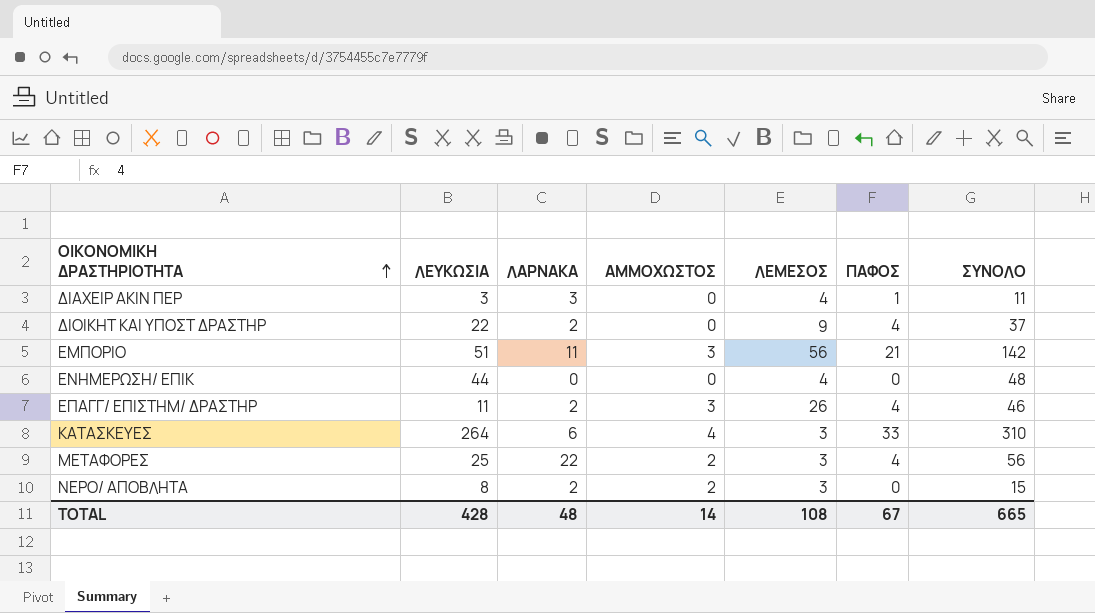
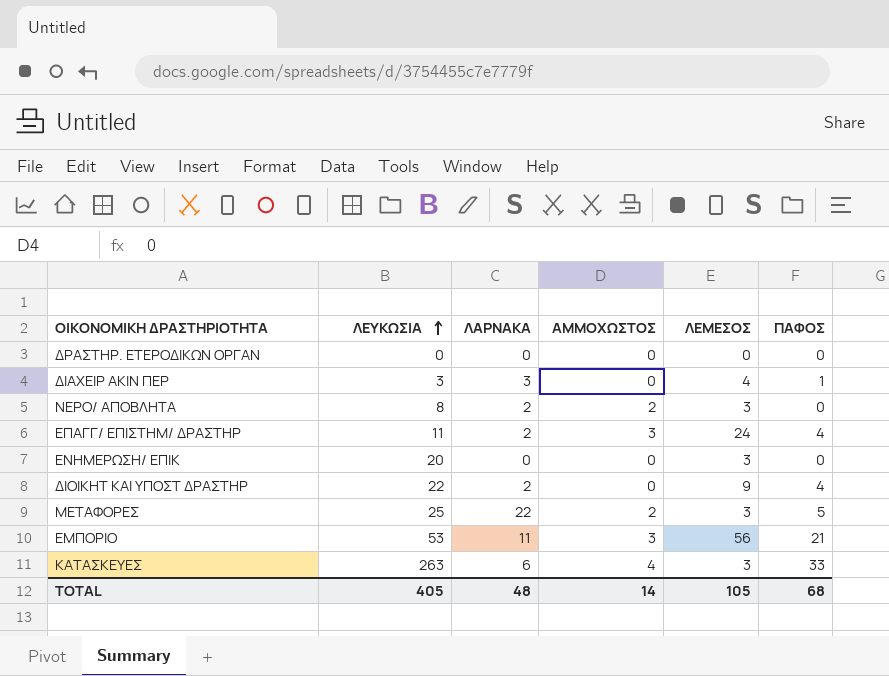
row order: ΟΙΚΟΝΟΜΙΚΗ ΔΡΑΣΤΗΡΙΟΤΗΤΑ ascending -> ΛΕΥΚΩΣΙΑ ascending
column ΣΥΝΟΛΟ | formula: [ΛΕΥΚΩΣΙΑ] + [ΛΑΡΝΑΚΑ] + [ΑΜΜΟΧΩΣΤΟΣ] + [ΛΕΜΕΣΟΣ] + [ΠΑΦΟΣ] -> none
row ΔΡΑΣΤΗΡ. ΕΤΕΡΟΔΙΚΩΝ ΟΡΓΑΝ: none -> 0 | 0 | 0 | 0 | 0
ΕΠΑΓΓ/ ΕΠΙΣΤΗΜ/ ΔΡΑΣΤΗΡ | ΛΕΜΕΣΟΣ: 26 -> 24
ΕΝΗΜΕΡΩΣΗ/ ΕΠΙΚ | ΛΕΥΚΩΣΙΑ: 44 -> 20
ΕΝΗΜΕΡΩΣΗ/ ΕΠΙΚ | ΛΕΜΕΣΟΣ: 4 -> 3
ΜΕΤΑΦΟΡΕΣ | ΠΑΦΟΣ: 4 -> 5
ΕΜΠΟΡΙΟ | ΛΕΥΚΩΣΙΑ: 51 -> 53
ΚΑΤΑΣΚΕΥΕΣ | ΛΕΥΚΩΣΙΑ: 264 -> 263
TOTAL | ΛΕΥΚΩΣΙΑ: 428 -> 405
TOTAL | ΛΕΜΕΣΟΣ: 108 -> 105
TOTAL | ΠΑΦΟΣ: 67 -> 68

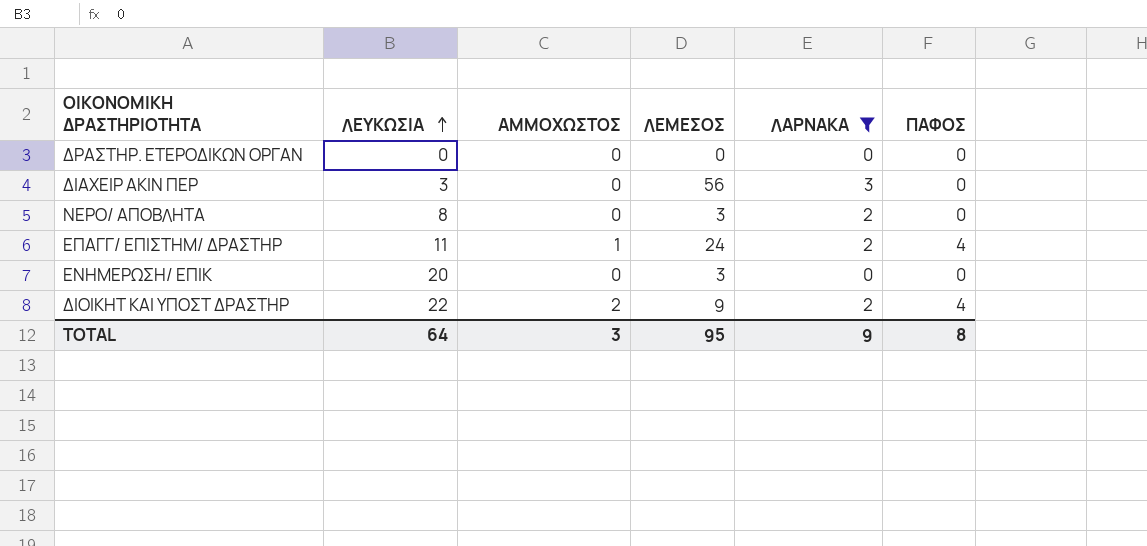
filter: none -> ΛΑΡΝΑΚΑ <= 3
column ΛΑΡΝΑΚΑ | position: 3 -> 5
ΔΙΑΧΕΙΡ ΑΚΙΝ ΠΕΡ | ΛΕΜΕΣΟΣ: 4 -> 56
ΔΙΑΧΕΙΡ ΑΚΙΝ ΠΕΡ | ΠΑΦΟΣ: 1 -> 0
ΝΕΡΟ/ ΑΠΟΒΛΗΤΑ | ΑΜΜΟΧΩΣΤΟΣ: 2 -> 0
ΕΠΑΓΓ/ ΕΠΙΣΤΗΜ/ ΔΡΑΣΤΗΡ | ΑΜΜΟΧΩΣΤΟΣ: 3 -> 1
ΔΙΟΙΚΗΤ ΚΑΙ ΥΠΟΣΤ ΔΡΑΣΤΗΡ | ΑΜΜΟΧΩΣΤΟΣ: 0 -> 2
TOTAL | ΛΕΥΚΩΣΙΑ: 405 -> 64
TOTAL | ΑΜΜΟΧΩΣΤΟΣ: 14 -> 3
TOTAL | ΛΕΜΕΣΟΣ: 105 -> 95
TOTAL | ΛΑΡΝΑΚΑ: 48 -> 9
TOTAL | ΠΑΦΟΣ: 68 -> 8

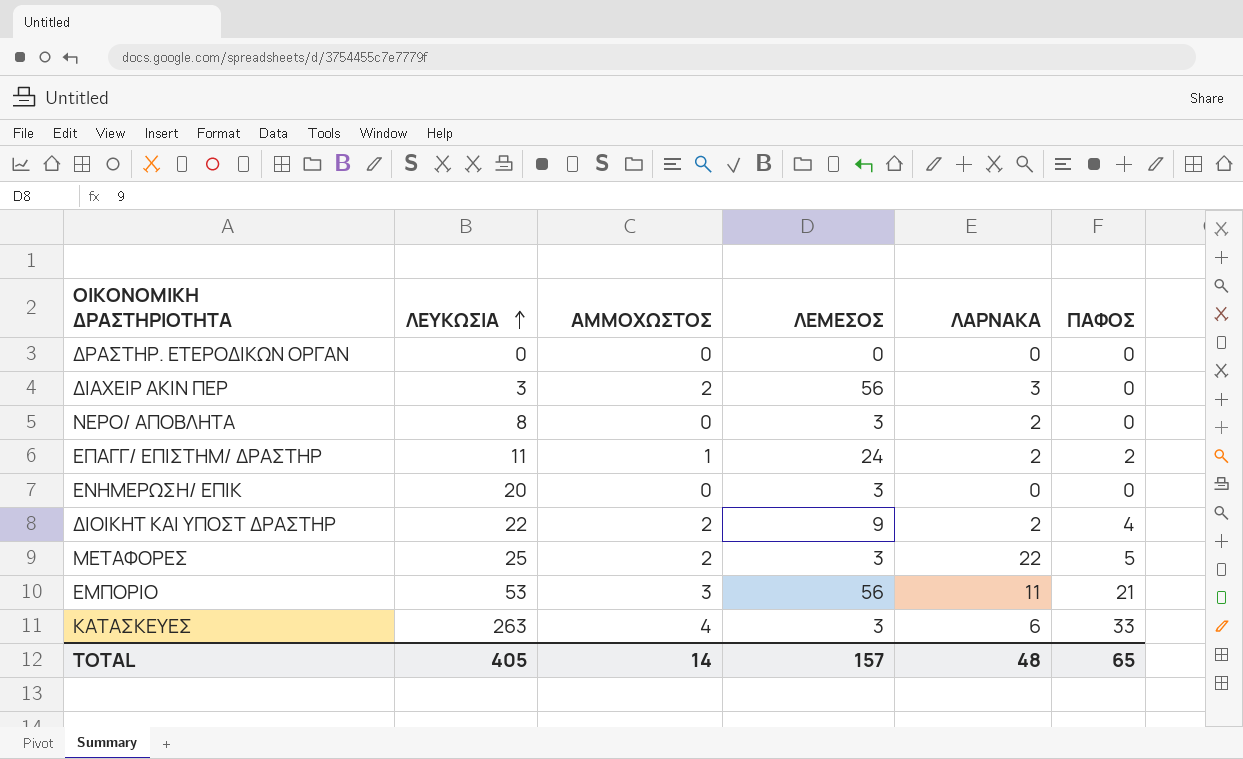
filter: ΛΑΡΝΑΚΑ <= 3 -> none
ΔΙΑΧΕΙΡ ΑΚΙΝ ΠΕΡ | ΑΜΜΟΧΩΣΤΟΣ: 0 -> 2
ΕΠΑΓΓ/ ΕΠΙΣΤΗΜ/ ΔΡΑΣΤΗΡ | ΠΑΦΟΣ: 4 -> 2
TOTAL | ΛΕΥΚΩΣΙΑ: 64 -> 405
TOTAL | ΑΜΜΟΧΩΣΤΟΣ: 3 -> 14
TOTAL | ΛΕΜΕΣΟΣ: 95 -> 157
TOTAL | ΛΑΡΝΑΚΑ: 9 -> 48
TOTAL | ΠΑΦΟΣ: 8 -> 65

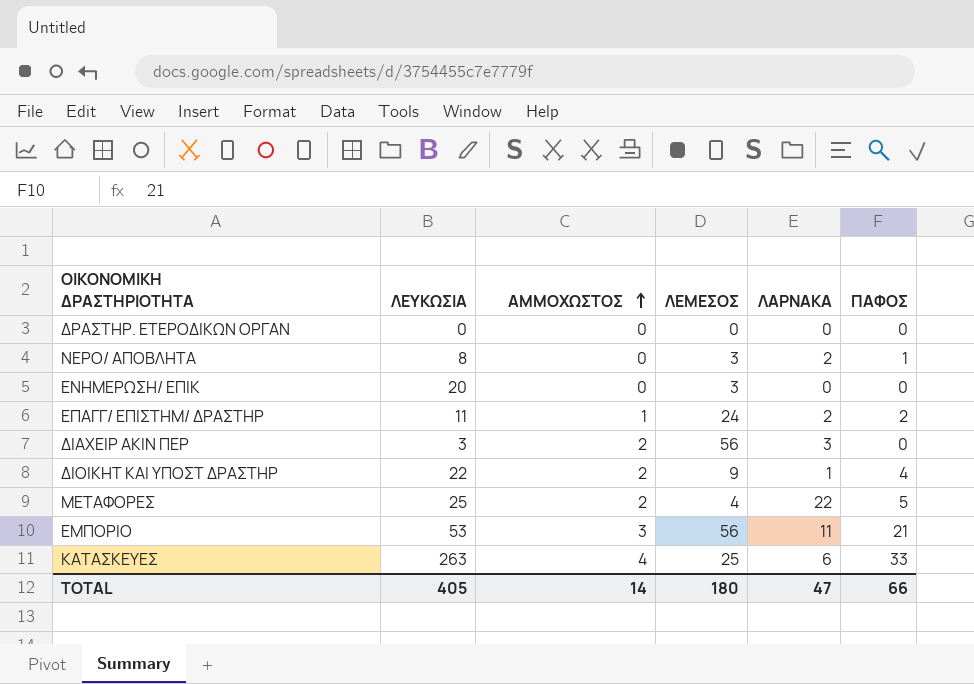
row order: ΛΕΥΚΩΣΙΑ ascending -> ΑΜΜΟΧΩΣΤΟΣ ascending
ΝΕΡΟ/ ΑΠΟΒΛΗΤΑ | ΠΑΦΟΣ: 0 -> 1
ΔΙΟΙΚΗΤ ΚΑΙ ΥΠΟΣΤ ΔΡΑΣΤΗΡ | ΛΑΡΝΑΚΑ: 2 -> 1
ΜΕΤΑΦΟΡΕΣ | ΛΕΜΕΣΟΣ: 3 -> 4
ΚΑΤΑΣΚΕΥΕΣ | ΛΕΜΕΣΟΣ: 3 -> 25
TOTAL | ΛΕΜΕΣΟΣ: 157 -> 180
TOTAL | ΛΑΡΝΑΚΑ: 48 -> 47
TOTAL | ΠΑΦΟΣ: 65 -> 66

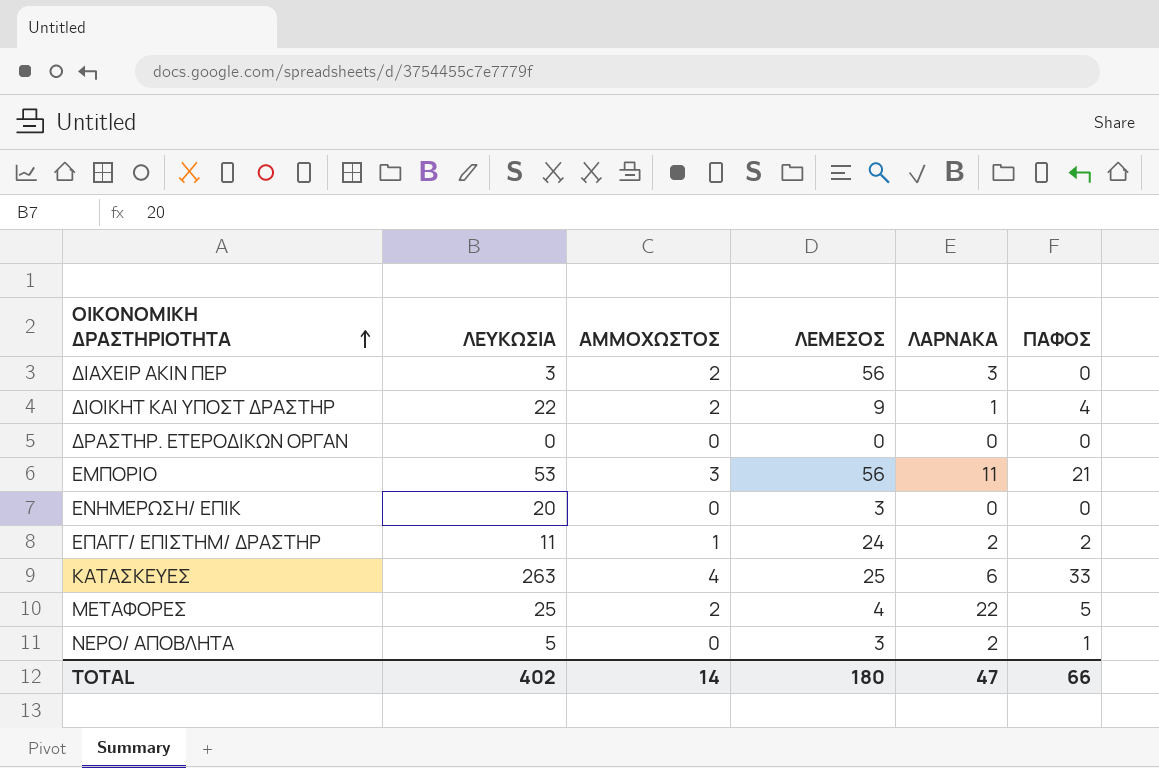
row order: ΑΜΜΟΧΩΣΤΟΣ ascending -> ΟΙΚΟΝΟΜΙΚΗ ΔΡΑΣΤΗΡΙΟΤΗΤΑ ascending
ΝΕΡΟ/ ΑΠΟΒΛΗΤΑ | ΛΕΥΚΩΣΙΑ: 8 -> 5
TOTAL | ΛΕΥΚΩΣΙΑ: 405 -> 402

